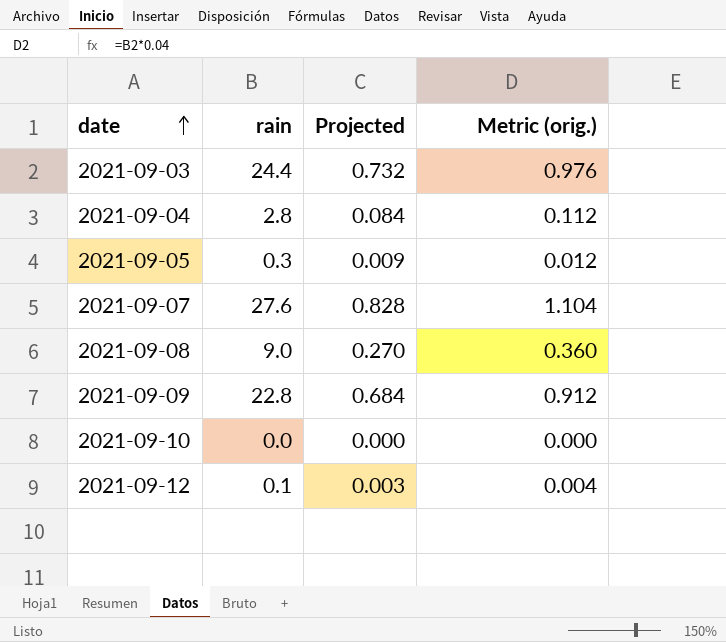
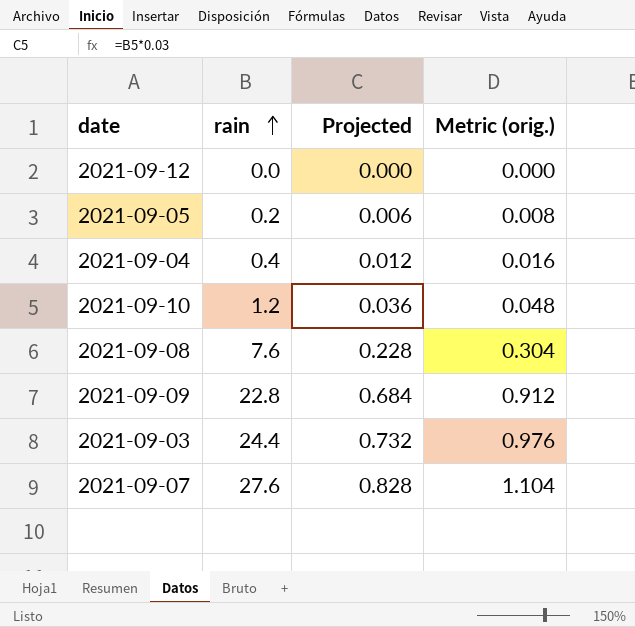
row order: date ascending -> rain ascending
2021-09-12 | rain: 0.1 -> 0.0
2021-09-12 | Projected: 0.003 -> 0.000
2021-09-12 | Metric (orig.): 0.004 -> 0.000
2021-09-05 | rain: 0.3 -> 0.2
2021-09-05 | Projected: 0.009 -> 0.006
2021-09-05 | Metric (orig.): 0.012 -> 0.008
2021-09-04 | rain: 2.8 -> 0.4
2021-09-04 | Projected: 0.084 -> 0.012
2021-09-04 | Metric (orig.): 0.112 -> 0.016
2021-09-10 | rain: 0.0 -> 1.2
2021-09-10 | Projected: 0.000 -> 0.036
2021-09-10 | Metric (orig.): 0.000 -> 0.048
2021-09-08 | rain: 9.0 -> 7.6
2021-09-08 | Projected: 0.270 -> 0.228
2021-09-08 | Metric (orig.): 0.360 -> 0.304

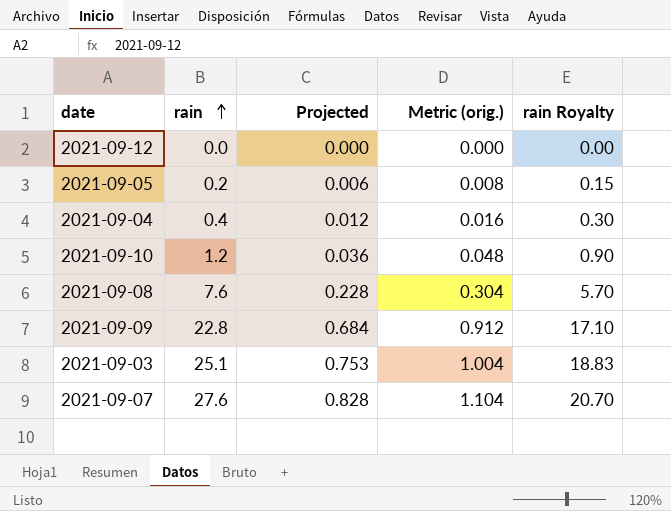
column rain Royalty | formula: none -> [rain] * 0.75
2021-09-03 | rain: 24.4 -> 25.1
2021-09-03 | Projected: 0.732 -> 0.753
2021-09-03 | Metric (orig.): 0.976 -> 1.004

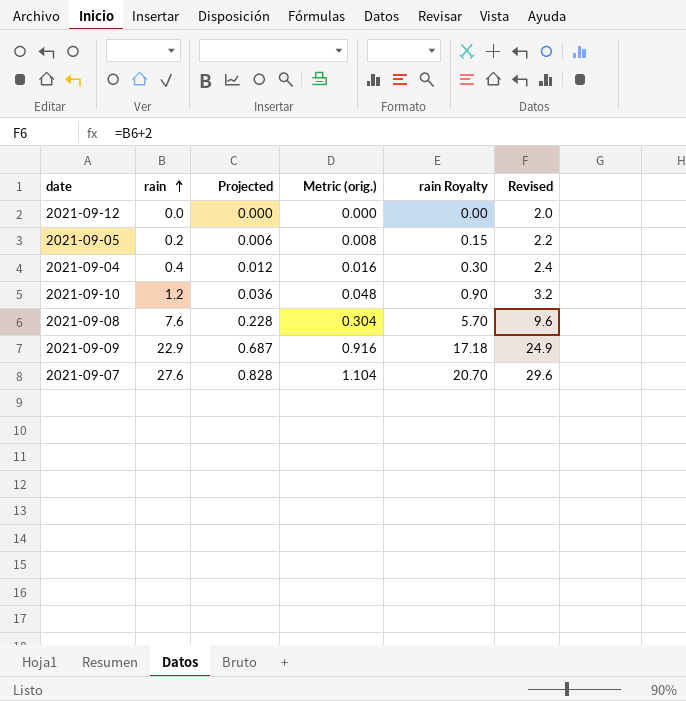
column Revised | formula: none -> [rain] + 2
row 2021-09-03: 25.1 | 0.753 | 1.004 | 18.83 -> none
2021-09-09 | rain: 22.8 -> 22.9
2021-09-09 | Projected: 0.684 -> 0.687
2021-09-09 | Metric (orig.): 0.912 -> 0.916
2021-09-09 | rain Royalty: 17.10 -> 17.18

